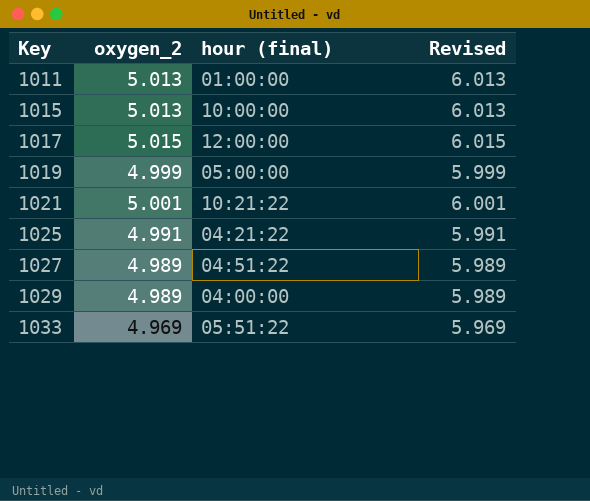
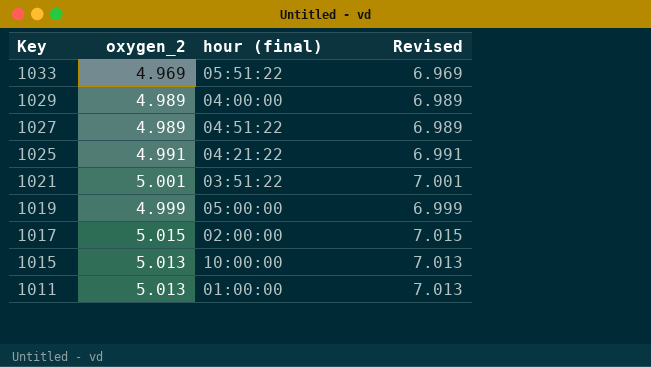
row order: Key ascending -> Key descending
column Revised | formula: [oxygen_2] + 1 -> [oxygen_2] + 2
1021 | hour (final): 10:21:22 -> 03:51:22
1017 | hour (final): 12:00:00 -> 02:00:00

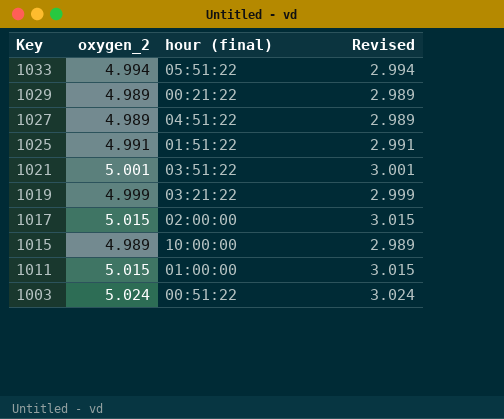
column Revised | formula: [oxygen_2] + 2 -> [oxygen_2] - 2
1033 | oxygen_2: 4.969 -> 4.994
1029 | hour (final): 04:00:00 -> 00:21:22
1025 | hour (final): 04:21:22 -> 01:51:22
1019 | hour (final): 05:00:00 -> 03:21:22
1015 | oxygen_2: 5.013 -> 4.989
1011 | oxygen_2: 5.013 -> 5.015
row 1003: none -> 5.024 | 00:51:22 | 3.024

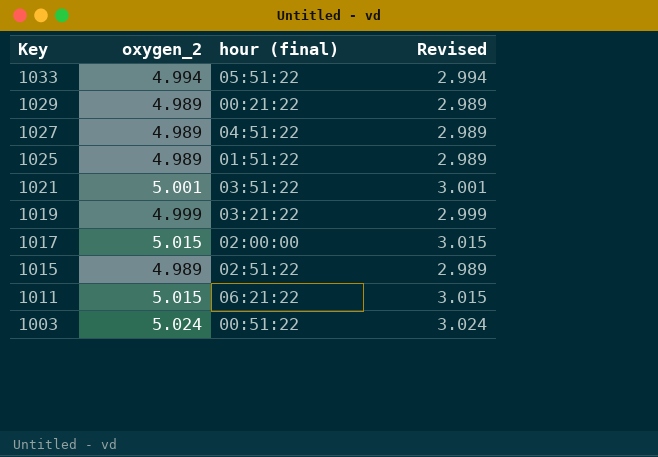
1025 | oxygen_2: 4.991 -> 4.989
1025 | Revised: 2.991 -> 2.989
1015 | hour (final): 10:00:00 -> 02:51:22
1011 | hour (final): 01:00:00 -> 06:21:22

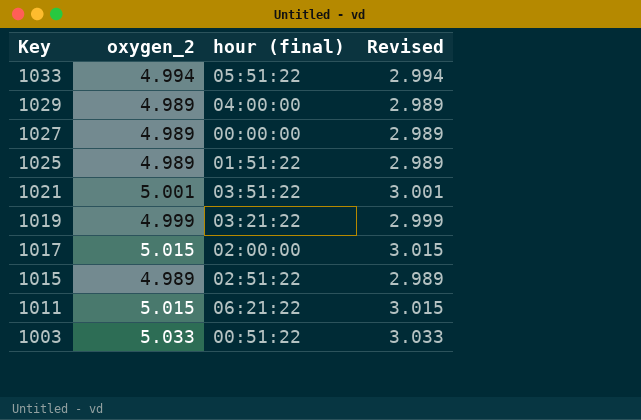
1029 | hour (final): 00:21:22 -> 04:00:00
1027 | hour (final): 04:51:22 -> 00:00:00
1003 | oxygen_2: 5.024 -> 5.033
1003 | Revised: 3.024 -> 3.033

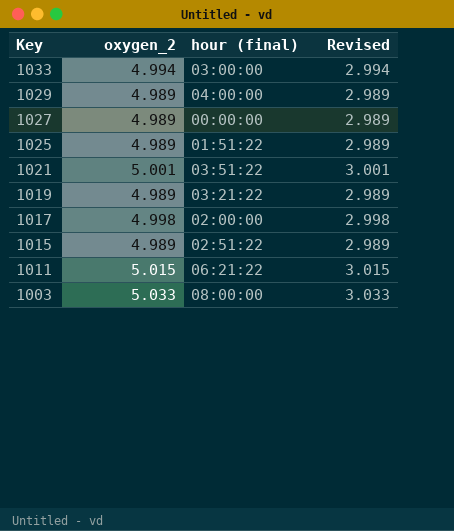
1033 | hour (final): 05:51:22 -> 03:00:00
1019 | oxygen_2: 4.999 -> 4.989
1019 | Revised: 2.999 -> 2.989
1017 | oxygen_2: 5.015 -> 4.998
1017 | Revised: 3.015 -> 2.998
1003 | hour (final): 00:51:22 -> 08:00:00

